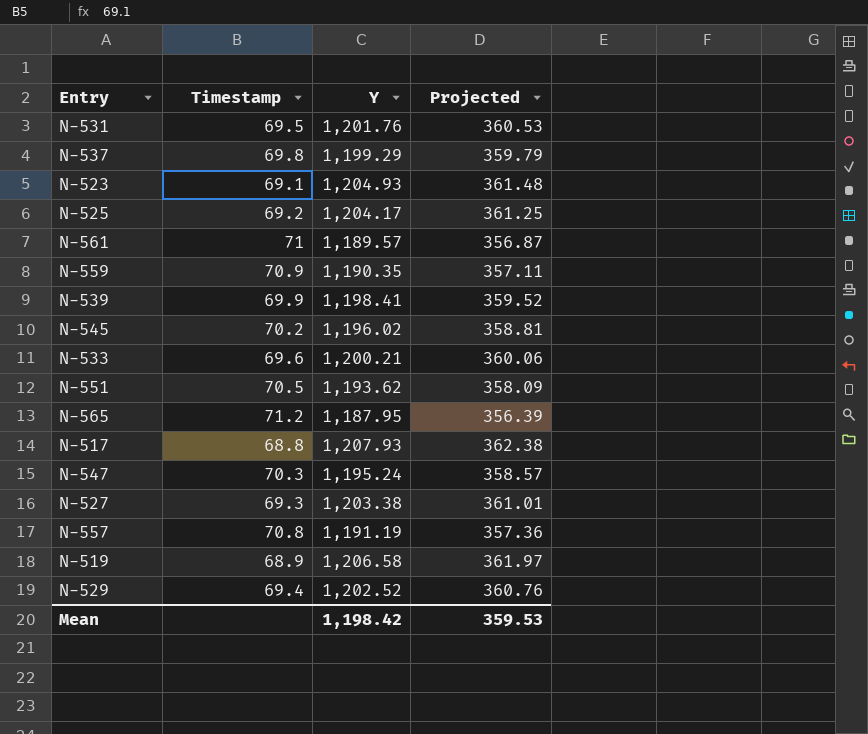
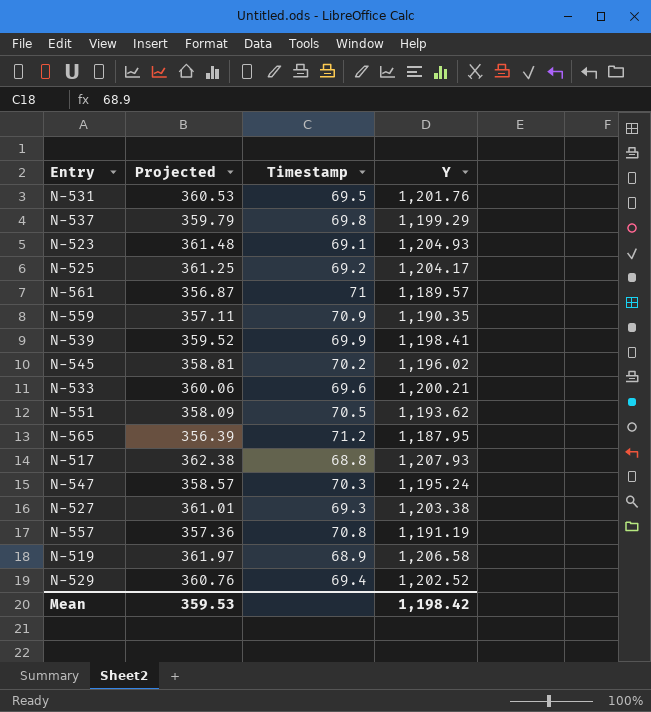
column Projected | position: 4 -> 2

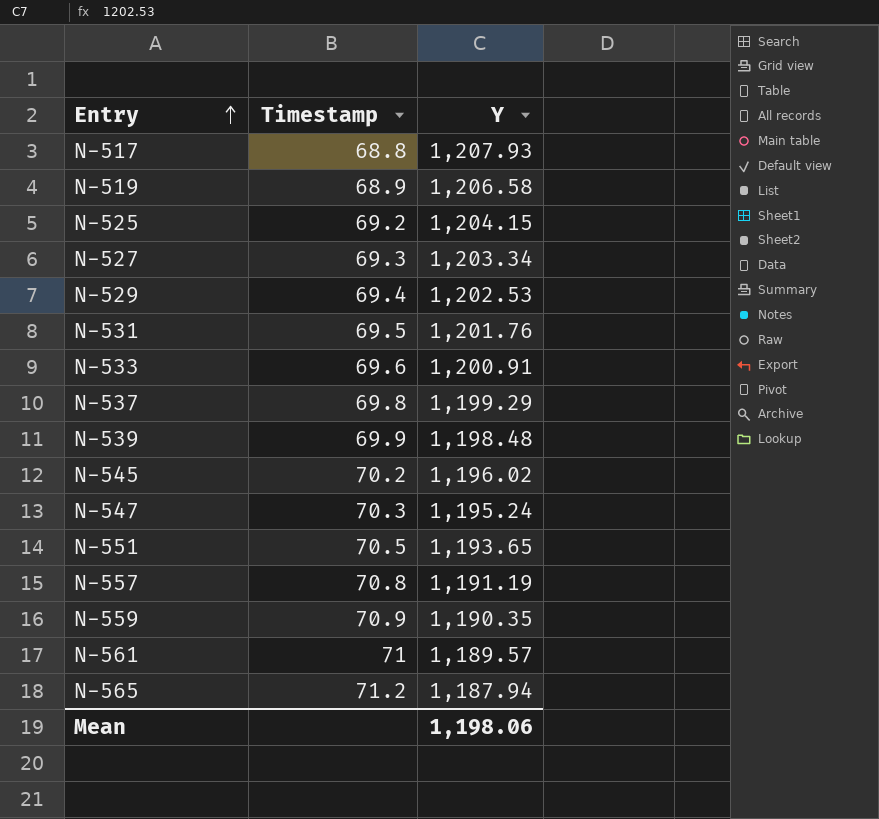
row order: none -> Entry ascending
column Projected | formula: [Y] * 0.3 -> none
row N-523: 361.48 | 69.1 | 1,204.93 -> none
N-525 | Y: 1,204.17 -> 1,204.15
N-527 | Y: 1,203.38 -> 1,203.34
N-529 | Y: 1,202.52 -> 1,202.53
N-533 | Y: 1,200.21 -> 1,200.91
N-539 | Y: 1,198.41 -> 1,198.48
N-551 | Y: 1,193.62 -> 1,193.65
N-565 | Y: 1,187.95 -> 1,187.94
Mean | Y: 1,198.42 -> 1,198.06

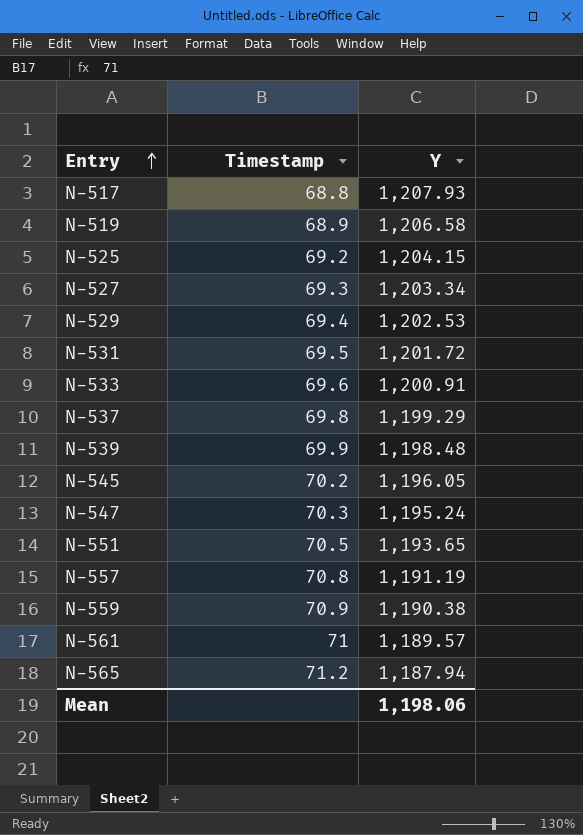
N-531 | Y: 1,201.76 -> 1,201.72
N-545 | Y: 1,196.02 -> 1,196.05
N-559 | Y: 1,190.35 -> 1,190.38

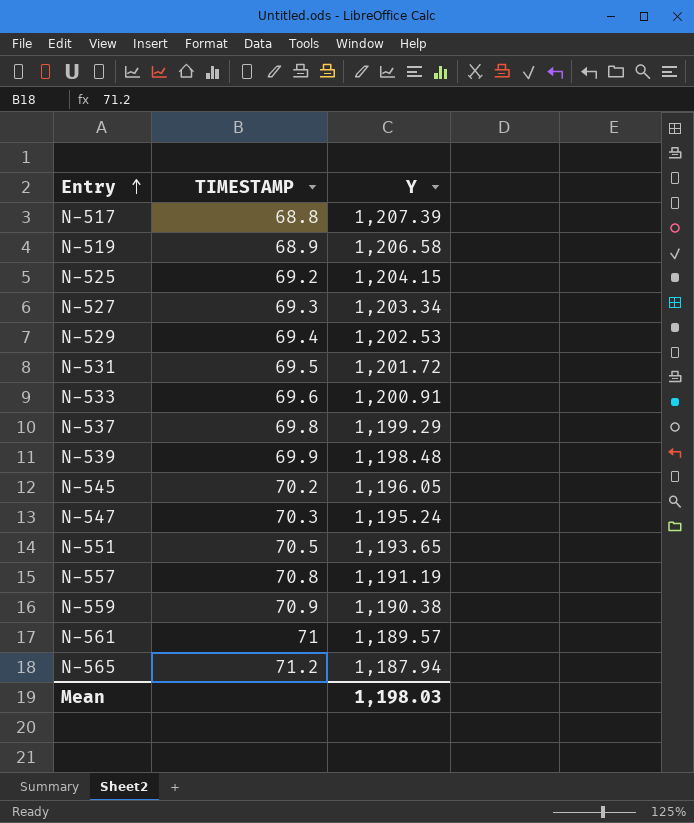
column name: Timestamp -> TIMESTAMP
N-517 | Y: 1,207.93 -> 1,207.39
Mean | Y: 1,198.06 -> 1,198.03

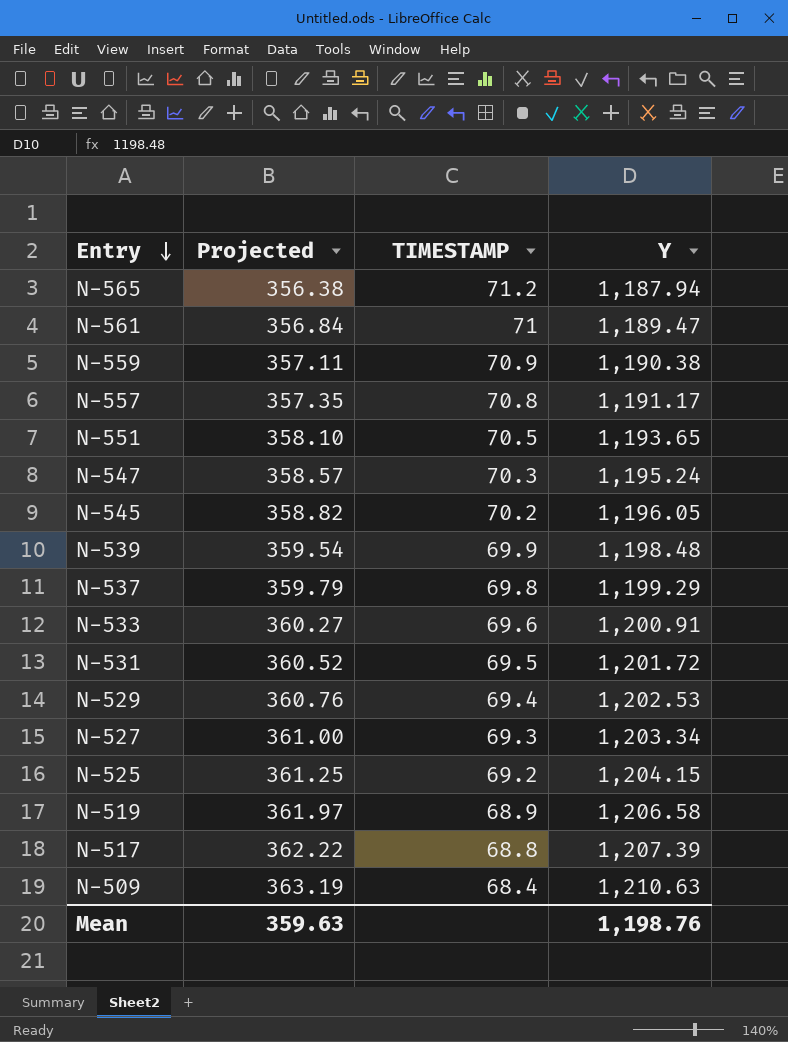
row order: Entry ascending -> Entry descending
column Projected | formula: none -> [Y] * 0.3
N-561 | Y: 1,189.57 -> 1,189.47
N-557 | Y: 1,191.19 -> 1,191.17
row N-509: none -> 363.19 | 68.4 | 1,210.63
Mean | Y: 1,198.03 -> 1,198.76

